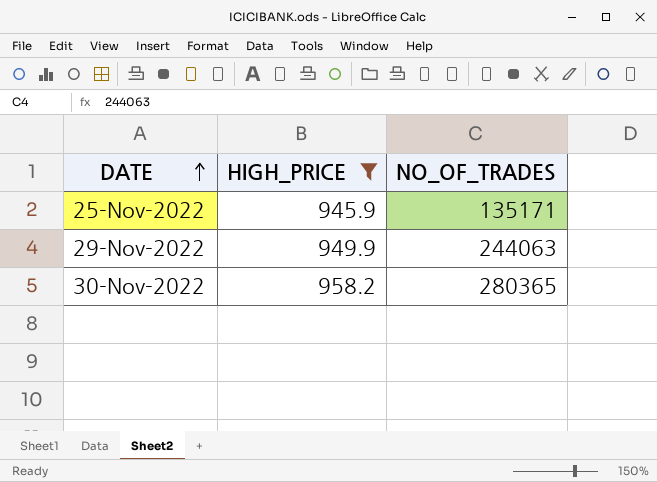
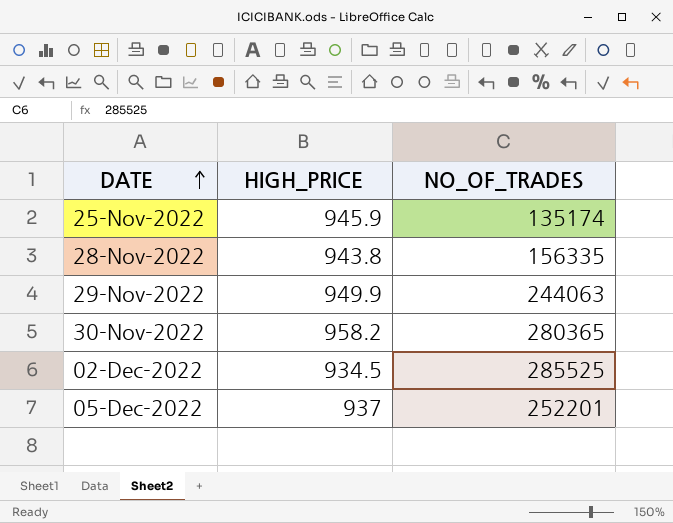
filter: HIGH_PRICE >= 945.9 -> none
25-Nov-2022 | NO_OF_TRADES: 135171 -> 135174

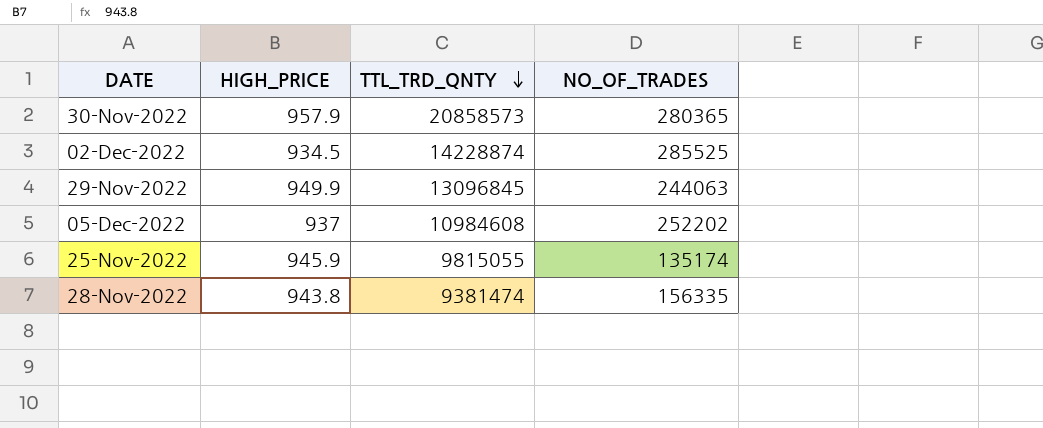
row order: DATE ascending -> TTL_TRD_QNTY descending
column TTL_TRD_QNTY | position: none -> 3
30-Nov-2022 | HIGH_PRICE: 958.2 -> 957.9
05-Dec-2022 | NO_OF_TRADES: 252201 -> 252202

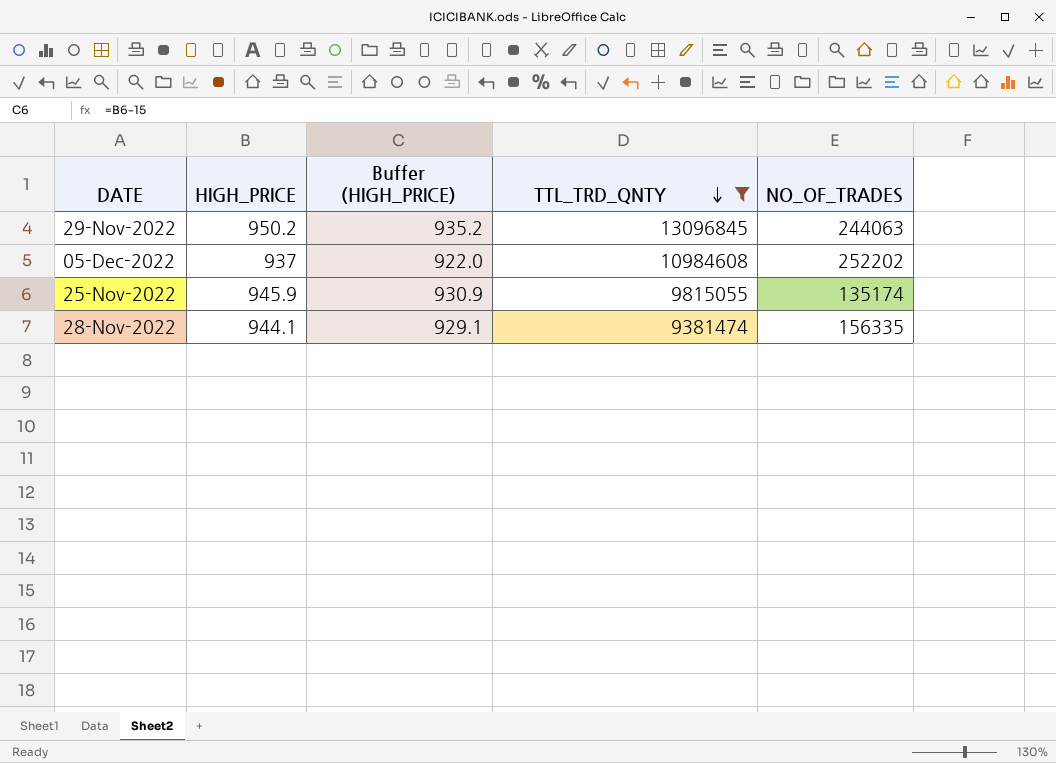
filter: none -> TTL_TRD_QNTY <= 13096845
column Buffer (HIGH_PRICE) | formula: none -> [HIGH_PRICE] - 15
29-Nov-2022 | HIGH_PRICE: 949.9 -> 950.2
28-Nov-2022 | HIGH_PRICE: 943.8 -> 944.1

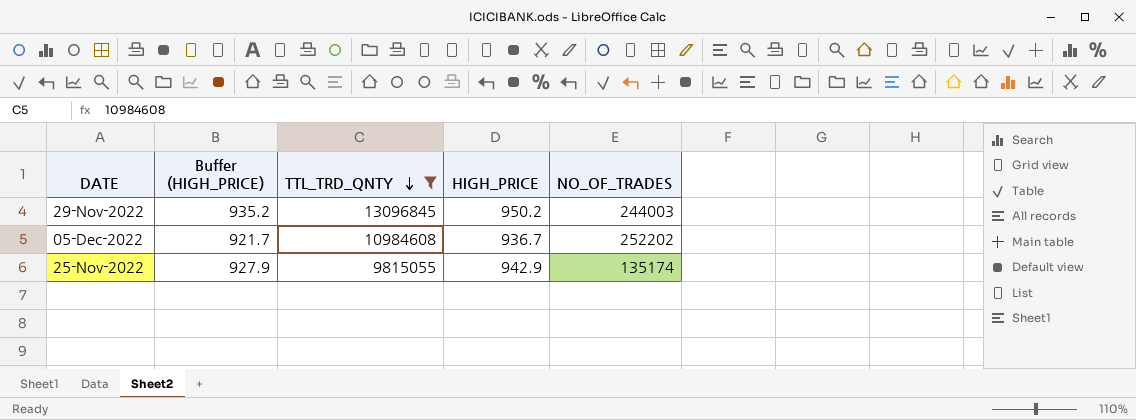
column HIGH_PRICE | position: 2 -> 4
row 28-Nov-2022: 944.1 | 929.1 | 9381474 | 156335 -> none
29-Nov-2022 | NO_OF_TRADES: 244063 -> 244003
05-Dec-2022 | Buffer (HIGH_PRICE): 922.0 -> 921.7
05-Dec-2022 | HIGH_PRICE: 937 -> 936.7
25-Nov-2022 | Buffer (HIGH_PRICE): 930.9 -> 927.9
25-Nov-2022 | HIGH_PRICE: 945.9 -> 942.9

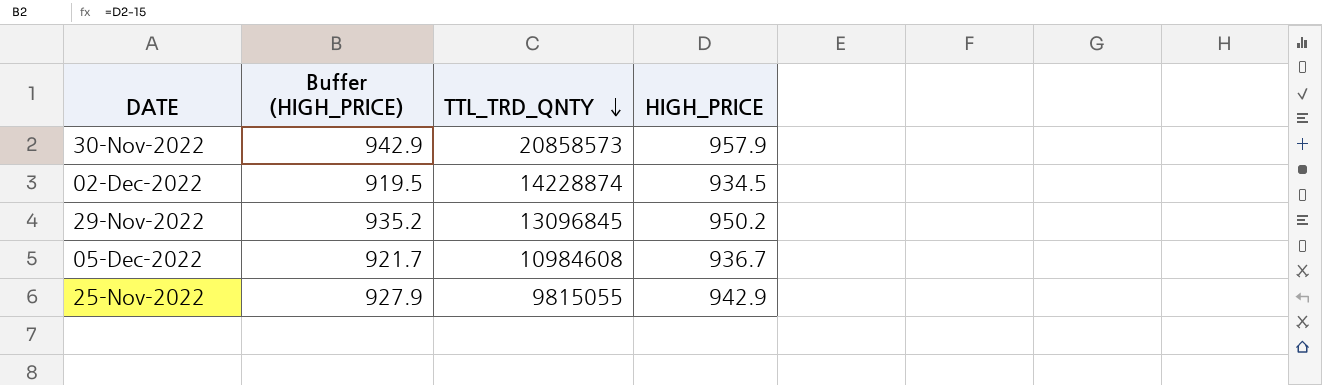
filter: TTL_TRD_QNTY <= 13096845 -> none
column NO_OF_TRADES | position: 5 -> none

